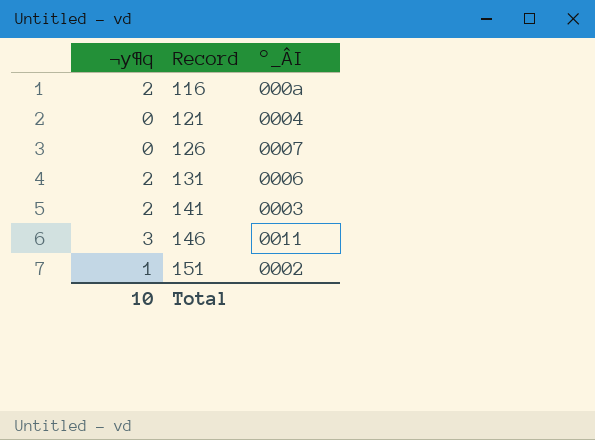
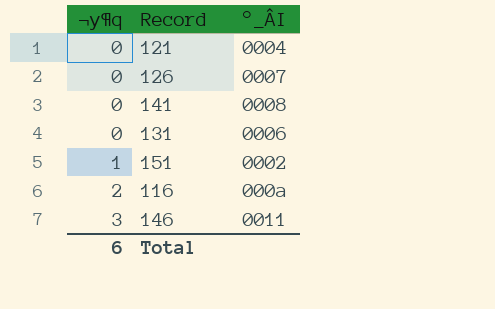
row order: Record ascending -> ¬y¶q ascending
141 | ¬y¶q: 2 -> 0
141 | °_ÂI: 0003 -> 0008
131 | ¬y¶q: 2 -> 0
Total | ¬y¶q: 10 -> 6

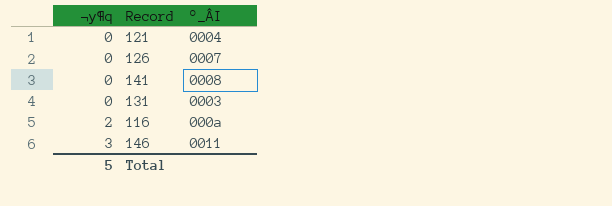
row 151: 1 | 0002 -> none
131 | °_ÂI: 0006 -> 0003
Total | ¬y¶q: 6 -> 5

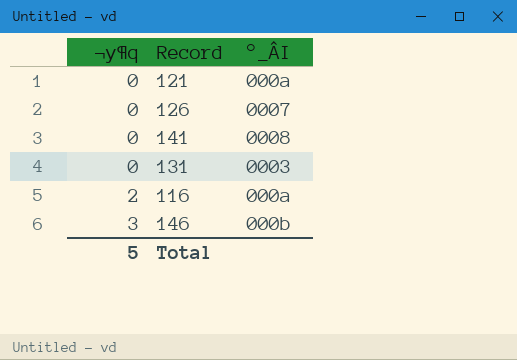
121 | °_ÂI: 0004 -> 000a
146 | °_ÂI: 0011 -> 000b

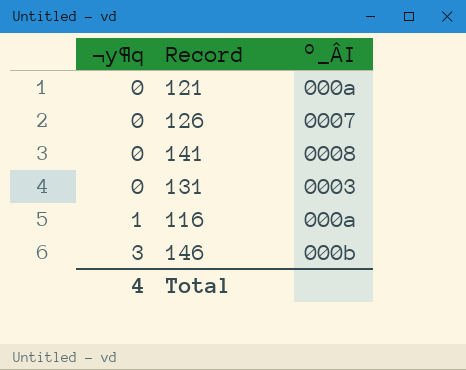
116 | ¬y¶q: 2 -> 1
Total | ¬y¶q: 5 -> 4

